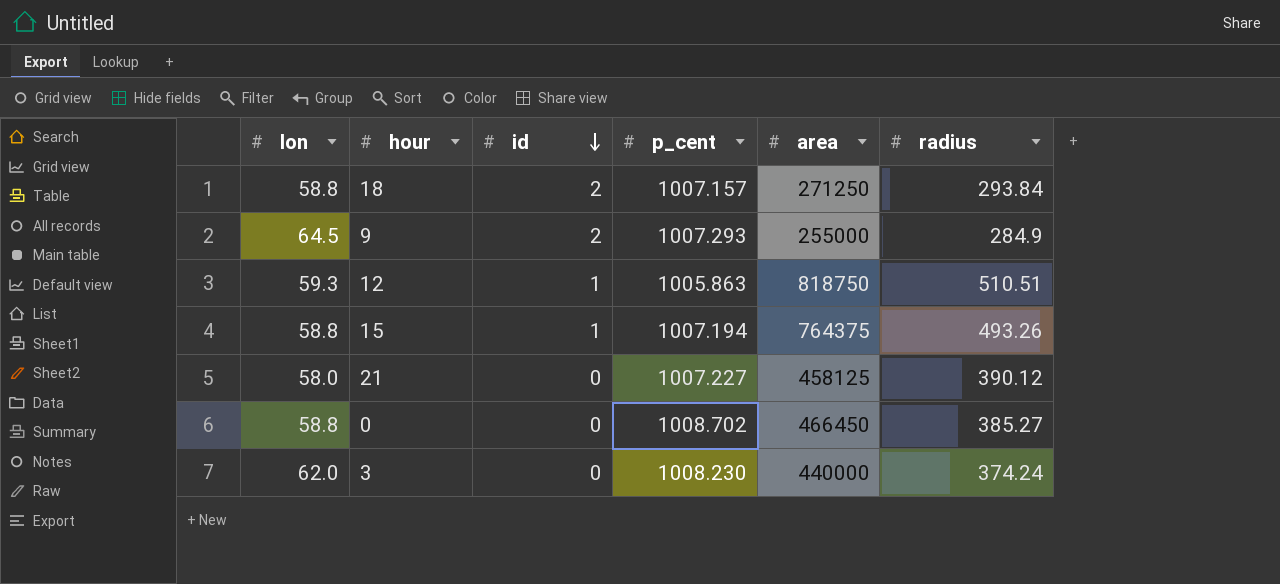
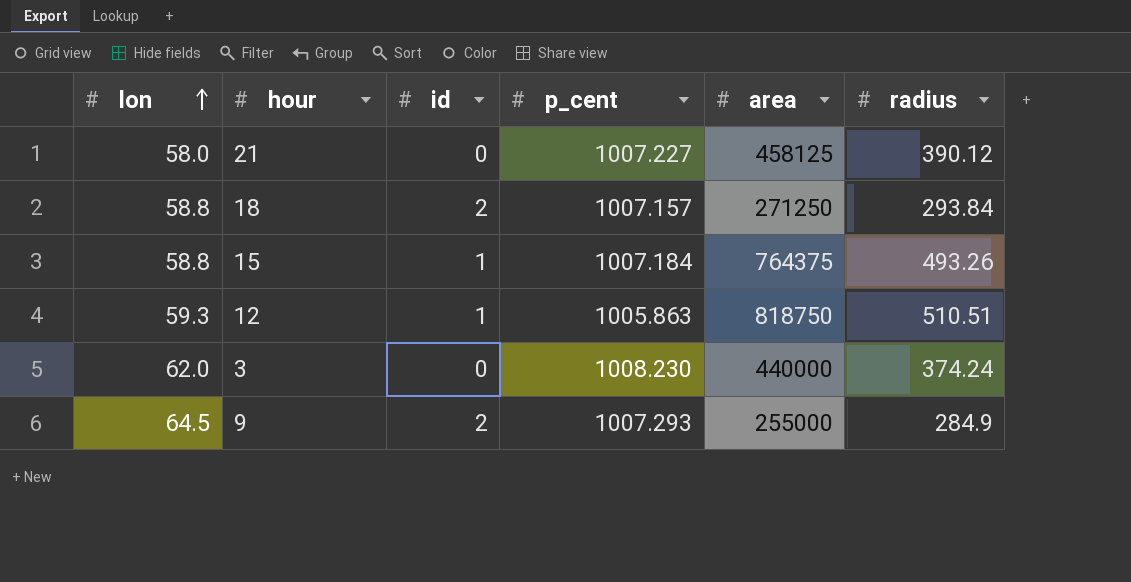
row order: id descending -> lon ascending
row 0: 58.8 | 0 | 1008.702 | 466450 | 385.27 -> none
15 | p_cent: 1007.194 -> 1007.184

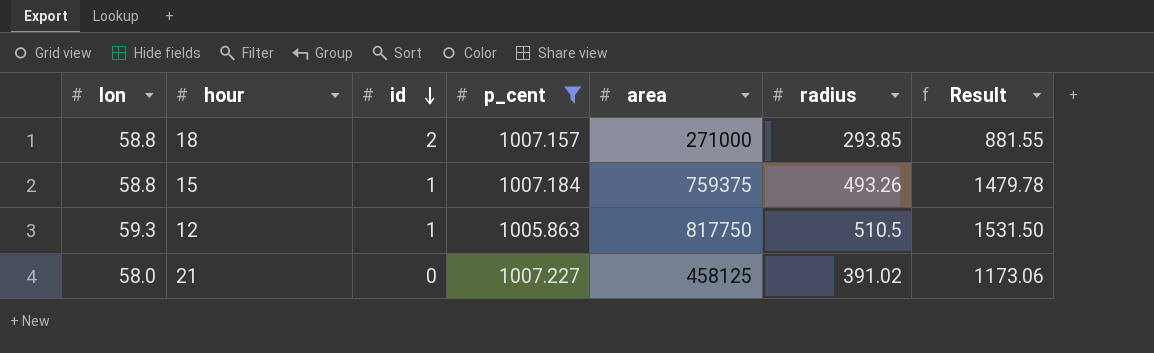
filter: none -> p_cent <= 1007.227
row order: lon ascending -> id descending
column Result | formula: none -> [radius] * 3
18 | area: 271250 -> 271000
18 | radius: 293.84 -> 293.85
15 | area: 764375 -> 759375
12 | area: 818750 -> 817750
12 | radius: 510.51 -> 510.5
21 | radius: 390.12 -> 391.02

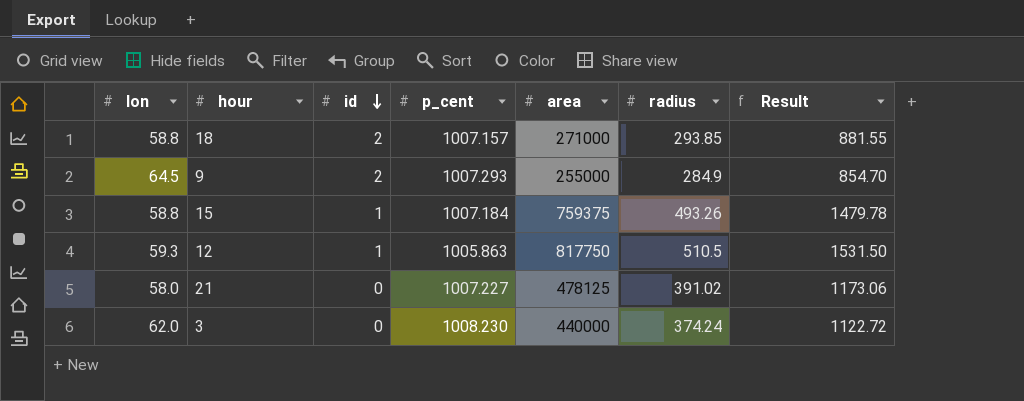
filter: p_cent <= 1007.227 -> none
21 | area: 458125 -> 478125

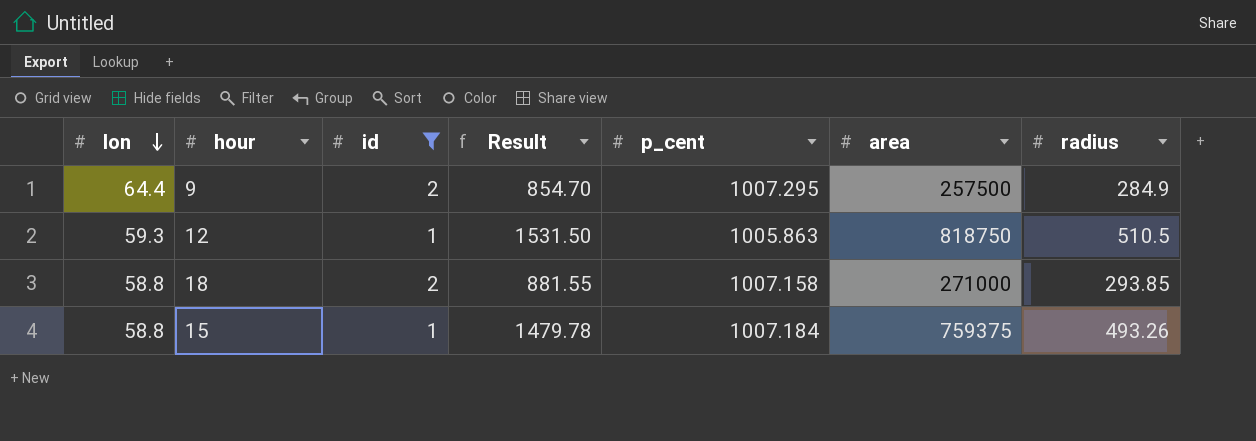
filter: none -> id != 0
row order: id descending -> lon descending
column Result | position: 7 -> 4
9 | lon: 64.5 -> 64.4
9 | p_cent: 1007.293 -> 1007.295
9 | area: 255000 -> 257500
12 | area: 817750 -> 818750
18 | p_cent: 1007.157 -> 1007.158

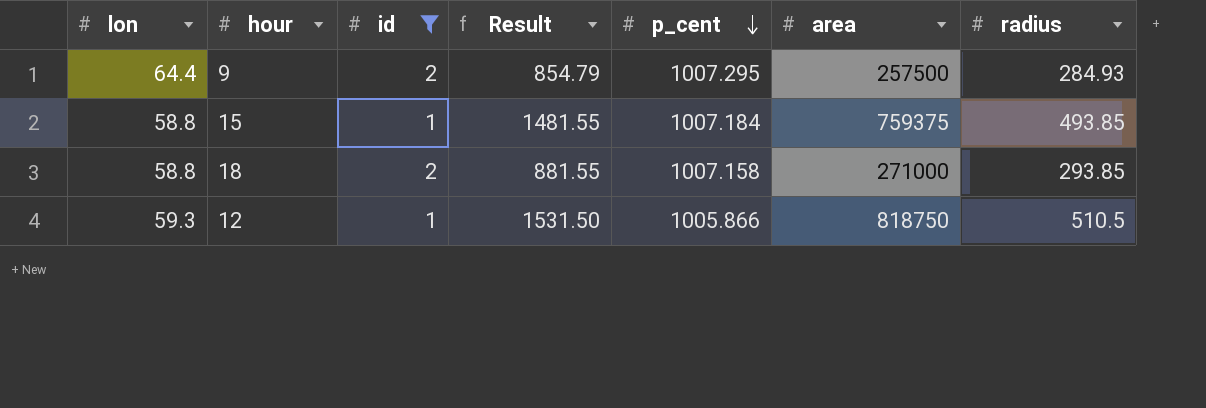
row order: lon descending -> p_cent descending
9 | Result: 854.70 -> 854.79
9 | radius: 284.9 -> 284.93
15 | Result: 1479.78 -> 1481.55
15 | radius: 493.26 -> 493.85
12 | p_cent: 1005.863 -> 1005.866

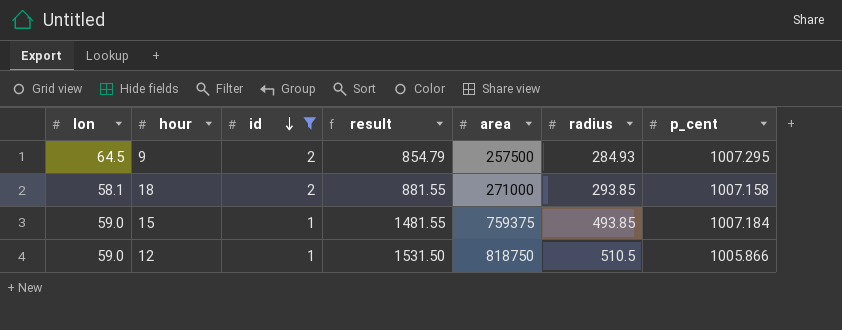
row order: p_cent descending -> id descending
column name: Result -> result
column p_cent | position: 5 -> 7
9 | lon: 64.4 -> 64.5
18 | lon: 58.8 -> 58.1
15 | lon: 58.8 -> 59.0
12 | lon: 59.3 -> 59.0

